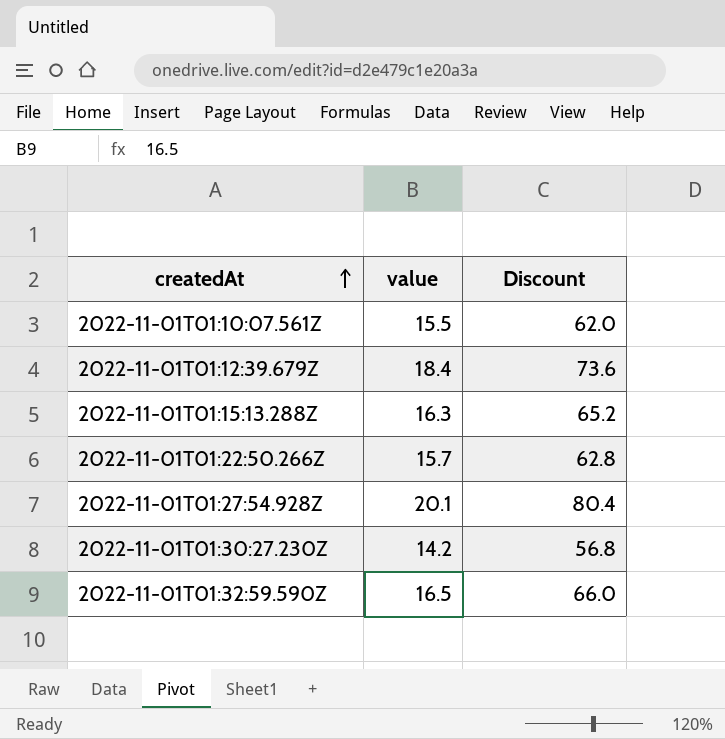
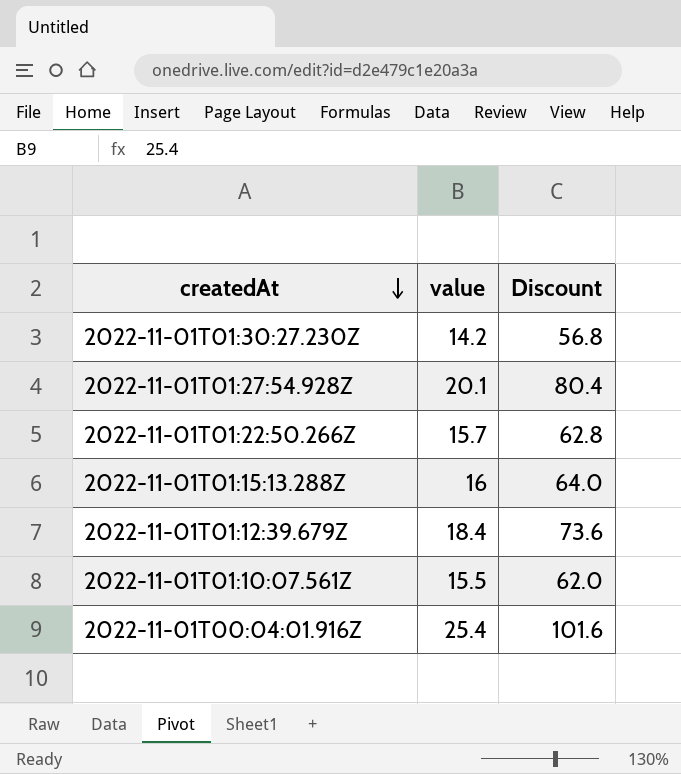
row order: createdAt ascending -> createdAt descending
row 2022-11-01T01:32:59.590Z: 16.5 | 66.0 -> none
2022-11-01T01:15:13.288Z | value: 16.3 -> 16
2022-11-01T01:15:13.288Z | Discount: 65.2 -> 64.0
row 2022-11-01T00:04:01.916Z: none -> 25.4 | 101.6

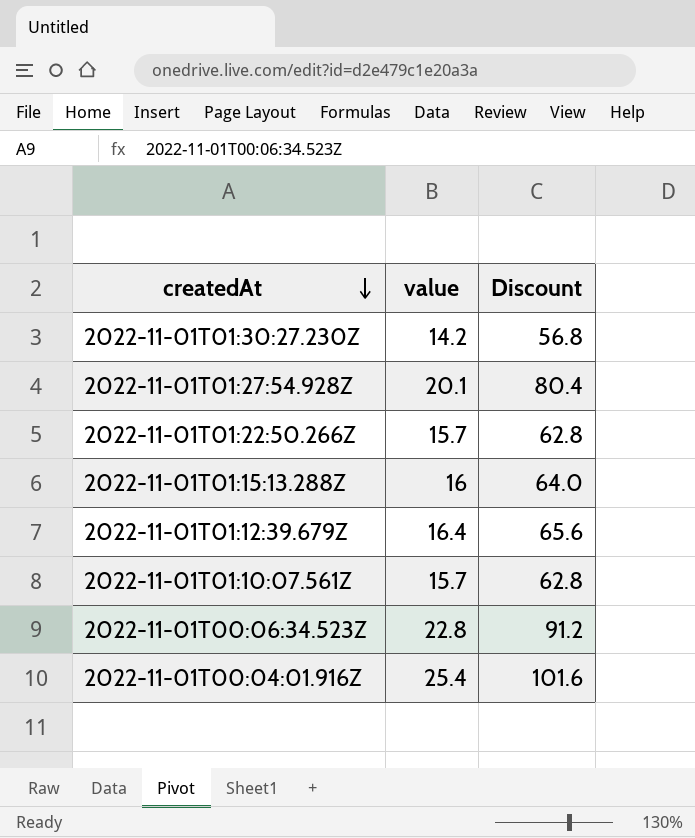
2022-11-01T01:12:39.679Z | value: 18.4 -> 16.4
2022-11-01T01:12:39.679Z | Discount: 73.6 -> 65.6
2022-11-01T01:10:07.561Z | value: 15.5 -> 15.7
2022-11-01T01:10:07.561Z | Discount: 62.0 -> 62.8
row 2022-11-01T00:06:34.523Z: none -> 22.8 | 91.2

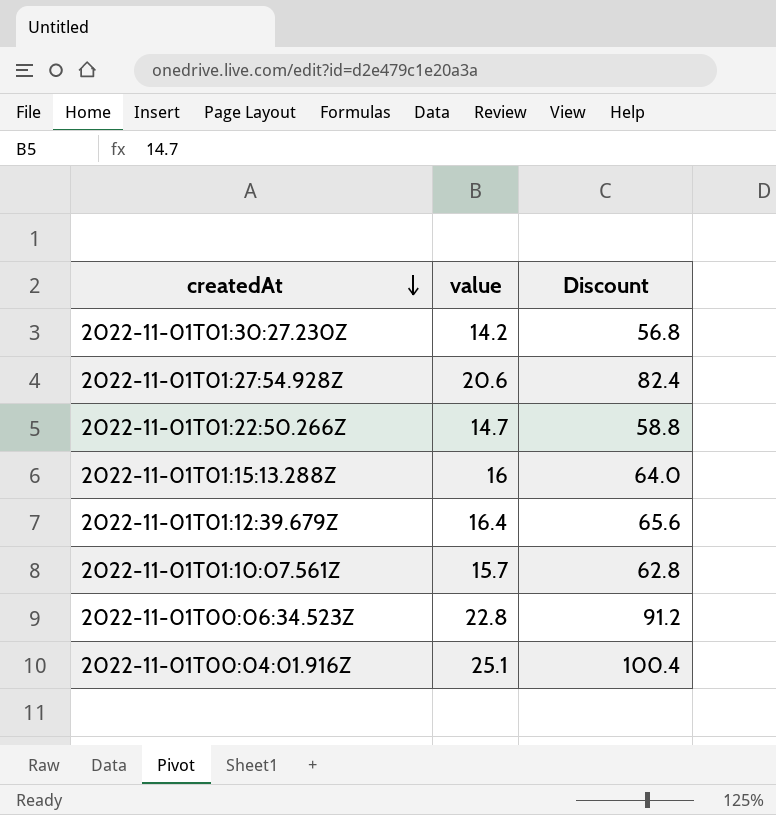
2022-11-01T01:27:54.928Z | value: 20.1 -> 20.6
2022-11-01T01:27:54.928Z | Discount: 80.4 -> 82.4
2022-11-01T01:22:50.266Z | value: 15.7 -> 14.7
2022-11-01T01:22:50.266Z | Discount: 62.8 -> 58.8
2022-11-01T00:04:01.916Z | value: 25.4 -> 25.1
2022-11-01T00:04:01.916Z | Discount: 101.6 -> 100.4

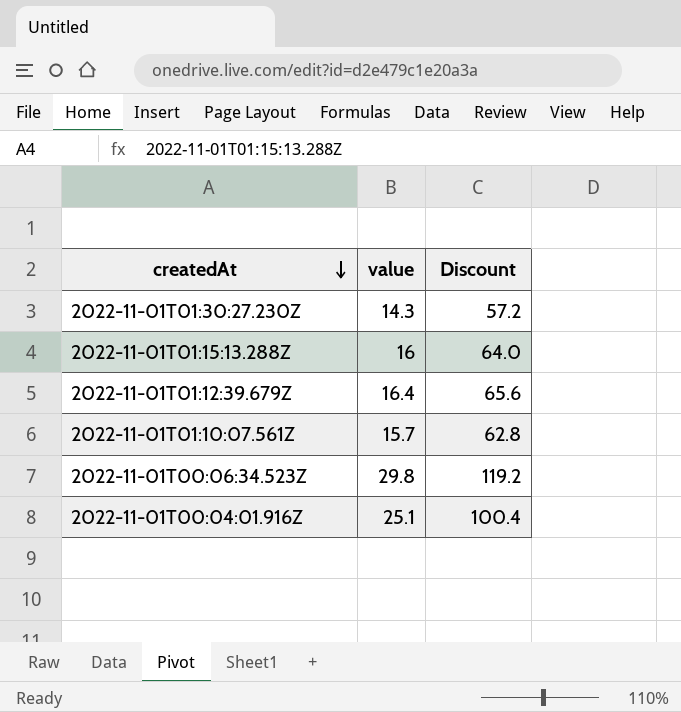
row 2022-11-01T01:27:54.928Z: 20.6 | 82.4 -> none
row 2022-11-01T01:22:50.266Z: 14.7 | 58.8 -> none
2022-11-01T01:30:27.230Z | value: 14.2 -> 14.3
2022-11-01T01:30:27.230Z | Discount: 56.8 -> 57.2
2022-11-01T00:06:34.523Z | value: 22.8 -> 29.8
2022-11-01T00:06:34.523Z | Discount: 91.2 -> 119.2

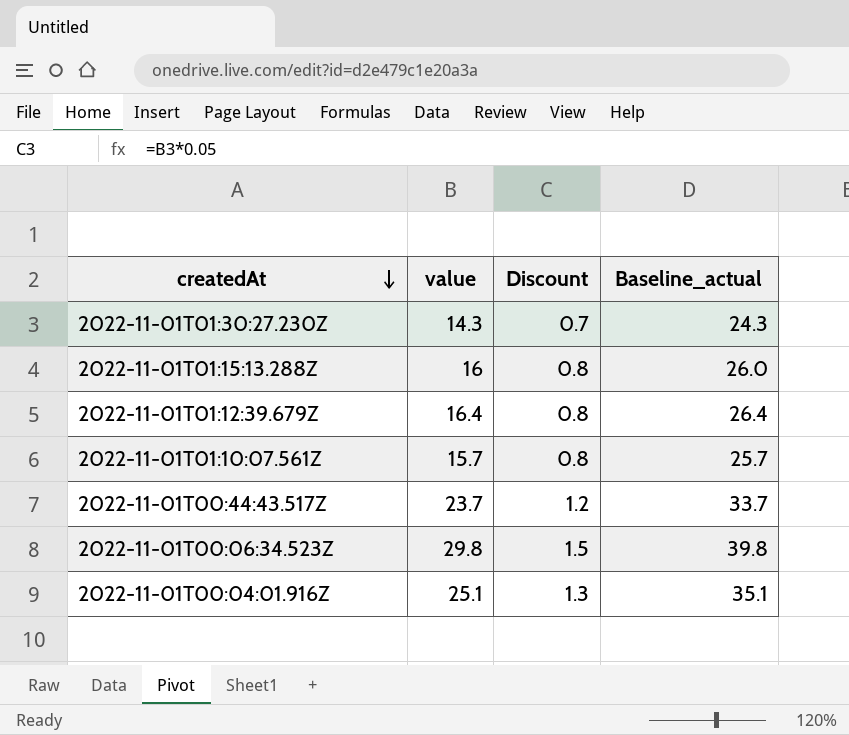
column Discount | formula: [value] * 4 -> [value] * 0.05
column Baseline_actual | formula: none -> [value] + 10
row 2022-11-01T00:44:43.517Z: none -> 23.7 | 1.2 | 33.7

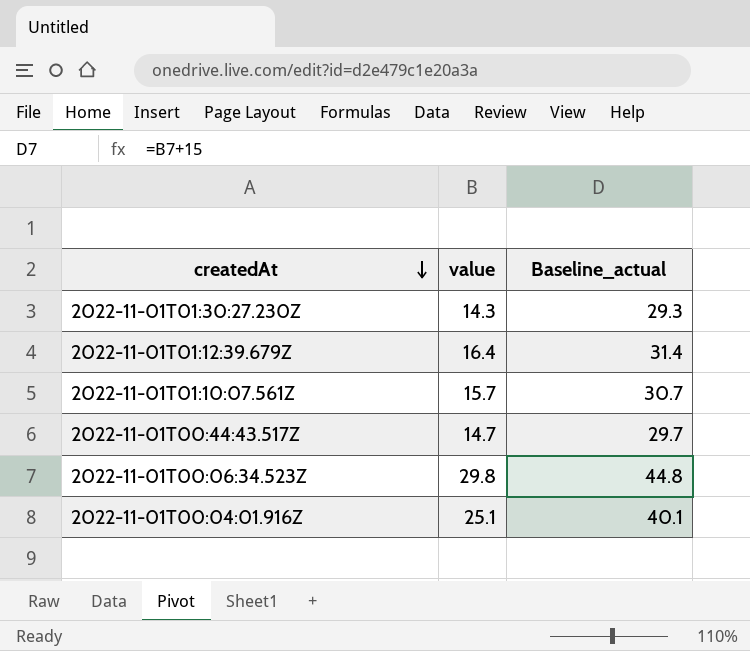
column Discount | formula: [value] * 0.05 -> none
column Baseline_actual | formula: [value] + 10 -> [value] + 15
row 2022-11-01T01:15:13.288Z: 16 | 0.8 | 26.0 -> none
2022-11-01T00:44:43.517Z | value: 23.7 -> 14.7

